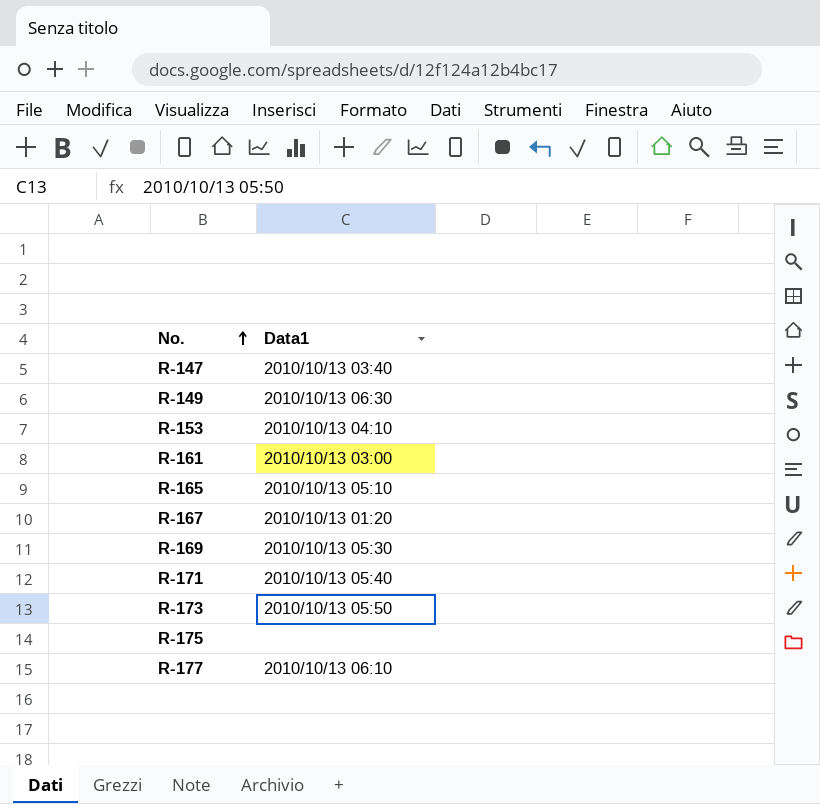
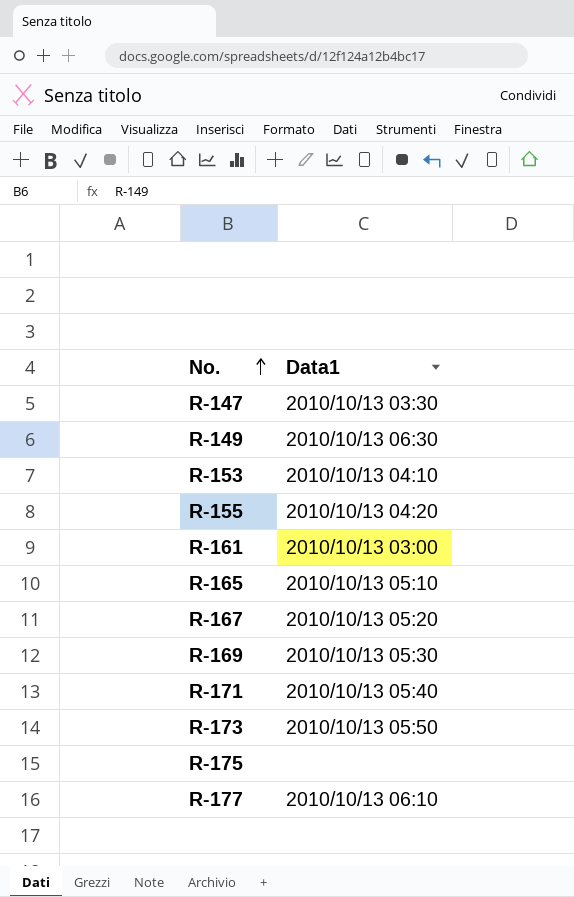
R-147 | Data1: 2010/10/13 03:40 -> 2010/10/13 03:30
row R-155: none -> 2010/10/13 04:20
R-167 | Data1: 2010/10/13 01:20 -> 2010/10/13 05:20

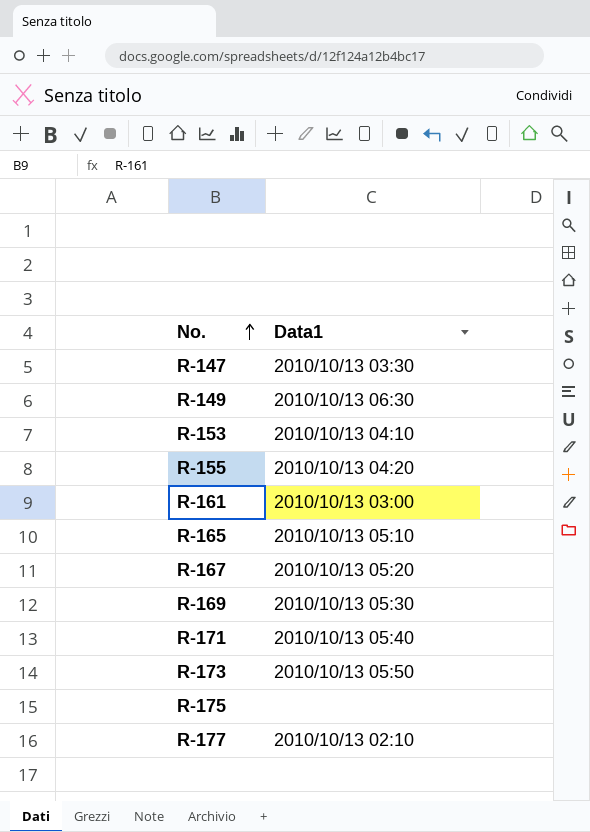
R-177 | Data1: 2010/10/13 06:10 -> 2010/10/13 02:10

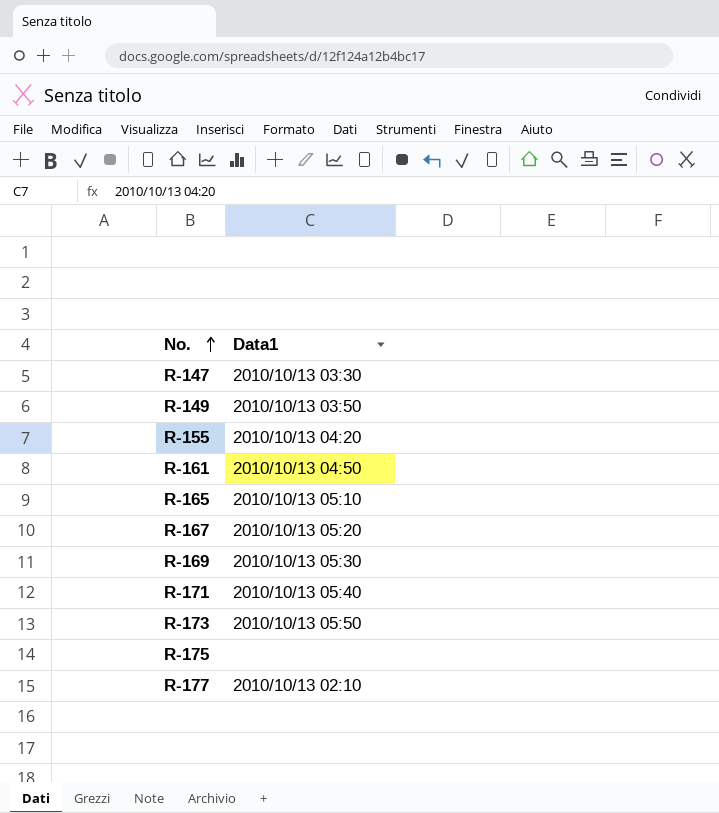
row R-153: 2010/10/13 04:10 -> none
R-149 | Data1: 2010/10/13 06:30 -> 2010/10/13 03:50
R-161 | Data1: 2010/10/13 03:00 -> 2010/10/13 04:50

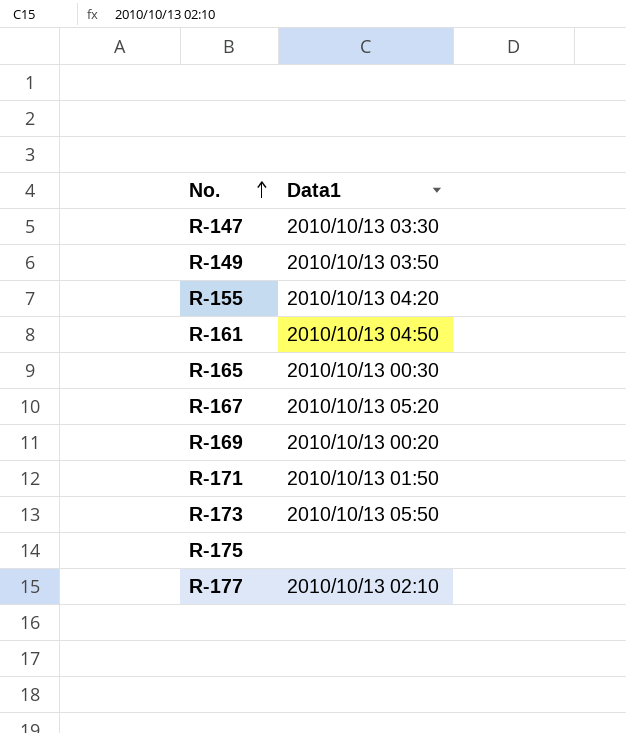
R-165 | Data1: 2010/10/13 05:10 -> 2010/10/13 00:30
R-169 | Data1: 2010/10/13 05:30 -> 2010/10/13 00:20
R-171 | Data1: 2010/10/13 05:40 -> 2010/10/13 01:50

